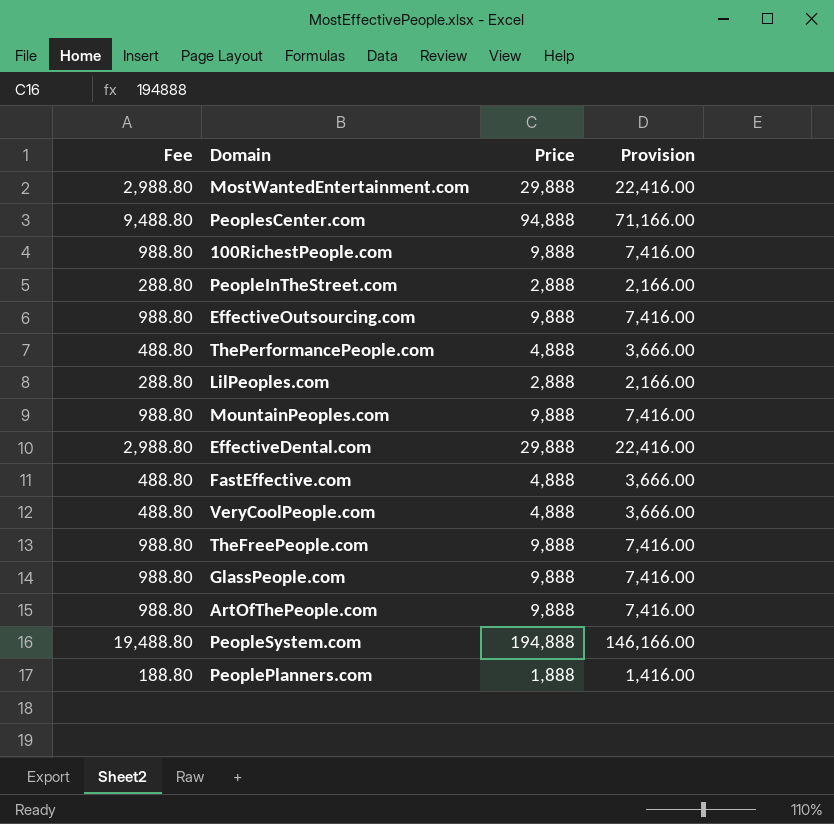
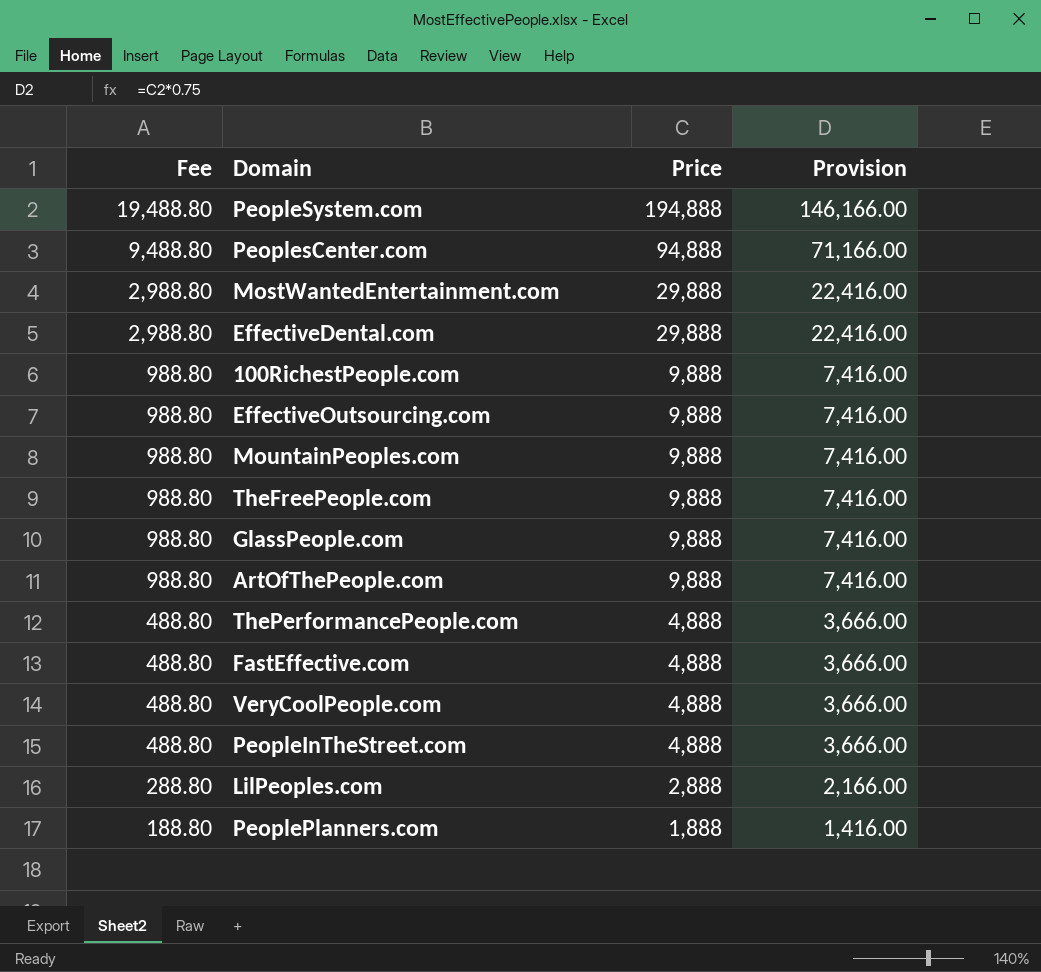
row order: none -> Fee descending
PeopleInTheStreet.com | Fee: 288.80 -> 488.80
PeopleInTheStreet.com | Price: 2,888 -> 4,888
PeopleInTheStreet.com | Provision: 2,166.00 -> 3,666.00

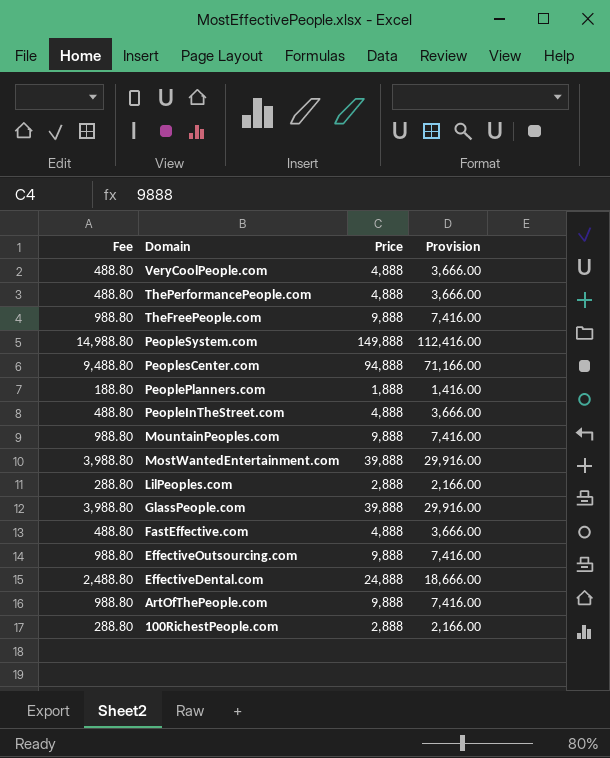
row order: Fee descending -> Domain descending
PeopleSystem.com | Fee: 19,488.80 -> 14,988.80
PeopleSystem.com | Price: 194,888 -> 149,888
PeopleSystem.com | Provision: 146,166.00 -> 112,416.00
MostWantedEntertainment.com | Fee: 2,988.80 -> 3,988.80
MostWantedEntertainment.com | Price: 29,888 -> 39,888
MostWantedEntertainment.com | Provision: 22,416.00 -> 29,916.00
GlassPeople.com | Fee: 988.80 -> 3,988.80
GlassPeople.com | Price: 9,888 -> 39,888
GlassPeople.com | Provision: 7,416.00 -> 29,916.00
EffectiveDental.com | Fee: 2,988.80 -> 2,488.80
EffectiveDental.com | Price: 29,888 -> 24,888
EffectiveDental.com | Provision: 22,416.00 -> 18,666.00
100RichestPeople.com | Fee: 988.80 -> 288.80
100RichestPeople.com | Price: 9,888 -> 2,888
100RichestPeople.com | Provision: 7,416.00 -> 2,166.00

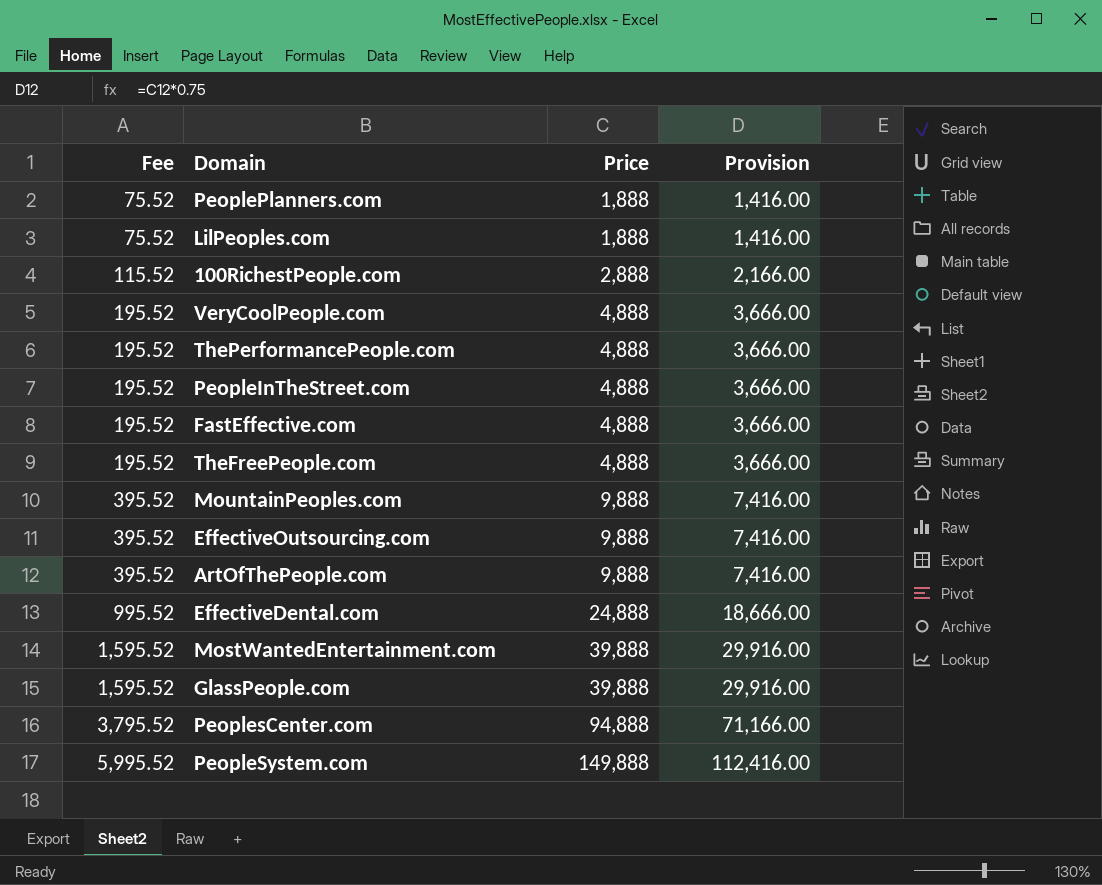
row order: Domain descending -> Fee ascending
column Fee | formula: [Price] * 0.1 -> [Price] * 0.04
LilPeoples.com | Price: 2,888 -> 1,888
LilPeoples.com | Provision: 2,166.00 -> 1,416.00
TheFreePeople.com | Price: 9,888 -> 4,888
TheFreePeople.com | Provision: 7,416.00 -> 3,666.00

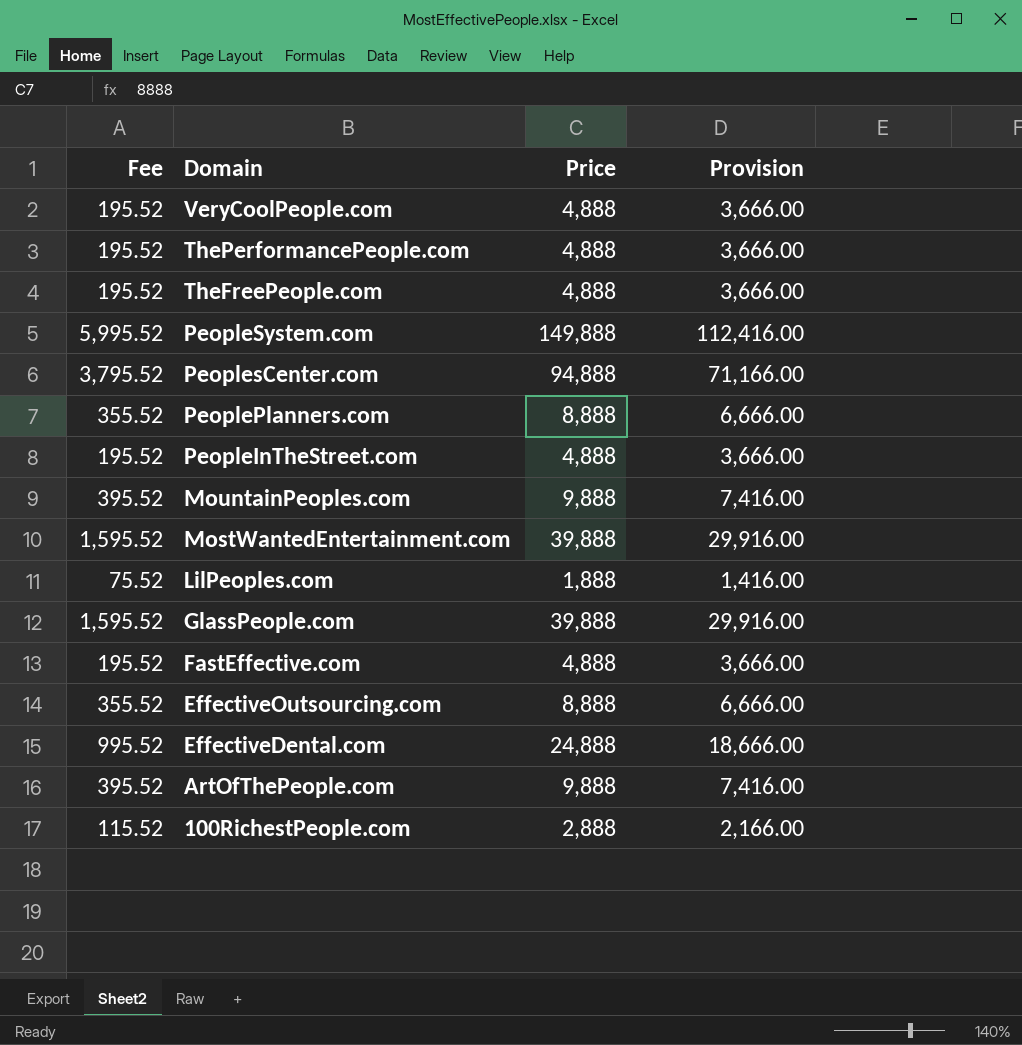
row order: Fee ascending -> Domain descending
PeoplePlanners.com | Fee: 75.52 -> 355.52
PeoplePlanners.com | Price: 1,888 -> 8,888
PeoplePlanners.com | Provision: 1,416.00 -> 6,666.00
EffectiveOutsourcing.com | Fee: 395.52 -> 355.52
EffectiveOutsourcing.com | Price: 9,888 -> 8,888
EffectiveOutsourcing.com | Provision: 7,416.00 -> 6,666.00

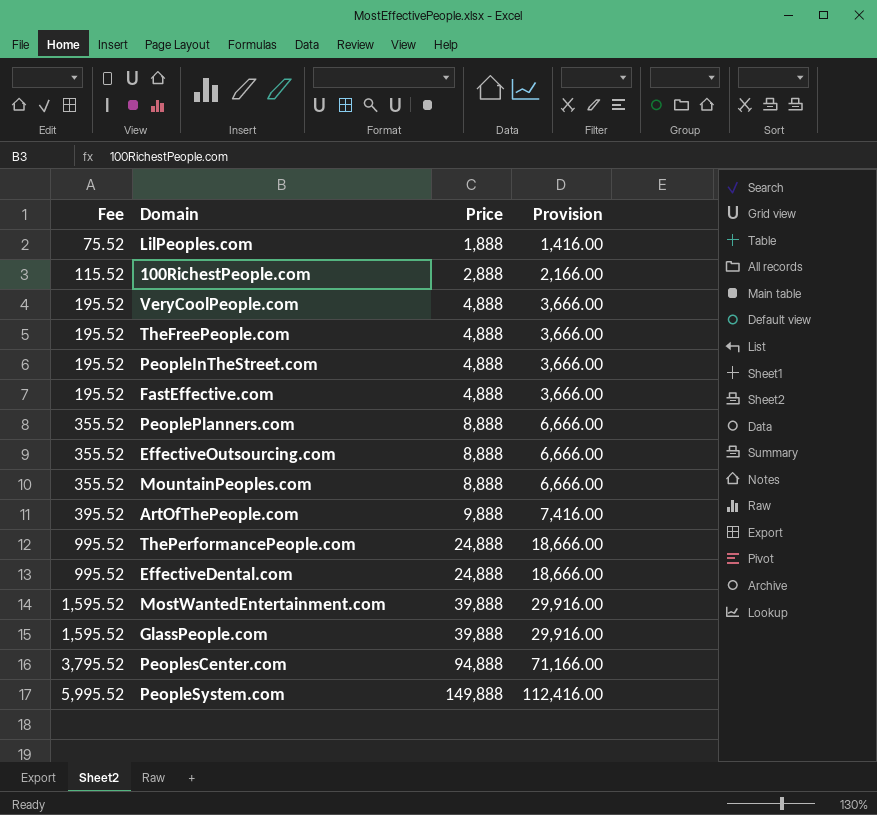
row order: Domain descending -> Fee ascending
MountainPeoples.com | Fee: 395.52 -> 355.52
MountainPeoples.com | Price: 9,888 -> 8,888
MountainPeoples.com | Provision: 7,416.00 -> 6,666.00
ThePerformancePeople.com | Fee: 195.52 -> 995.52
ThePerformancePeople.com | Price: 4,888 -> 24,888
ThePerformancePeople.com | Provision: 3,666.00 -> 18,666.00

